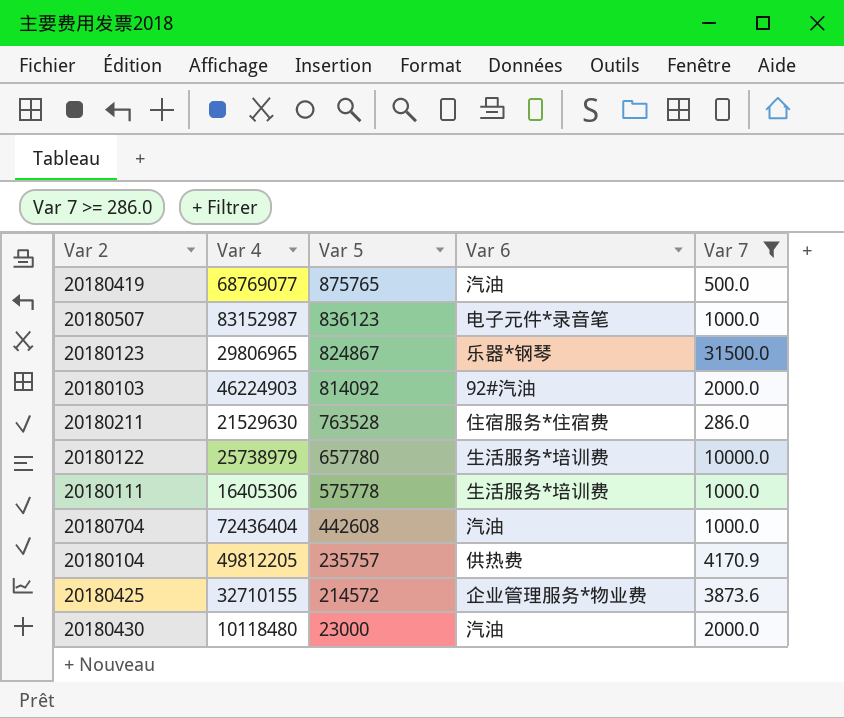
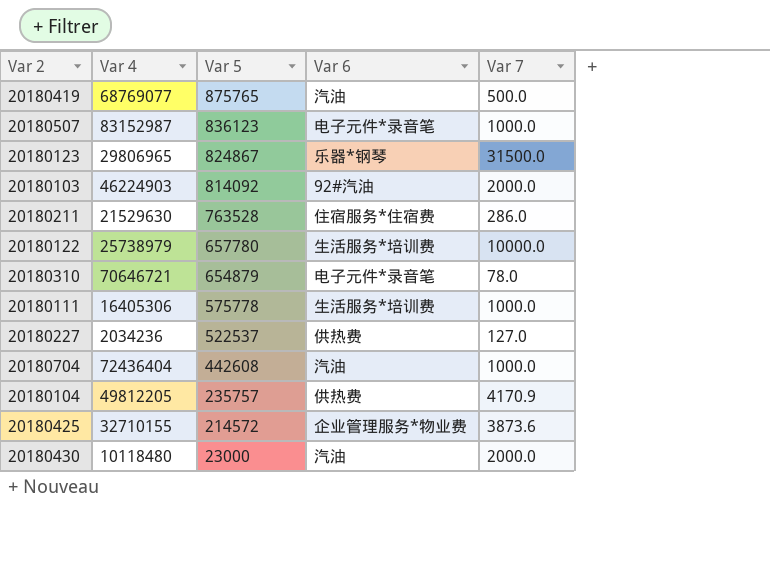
filter: Var 7 >= 286.0 -> none

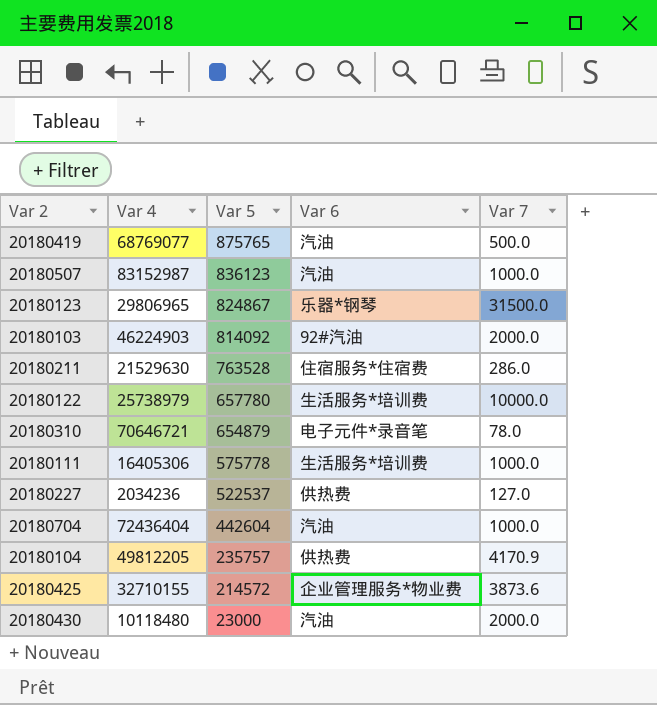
20180507 | Var 6: 电子元件*录音笔 -> 汽油
20180704 | Var 5: 442608 -> 442604

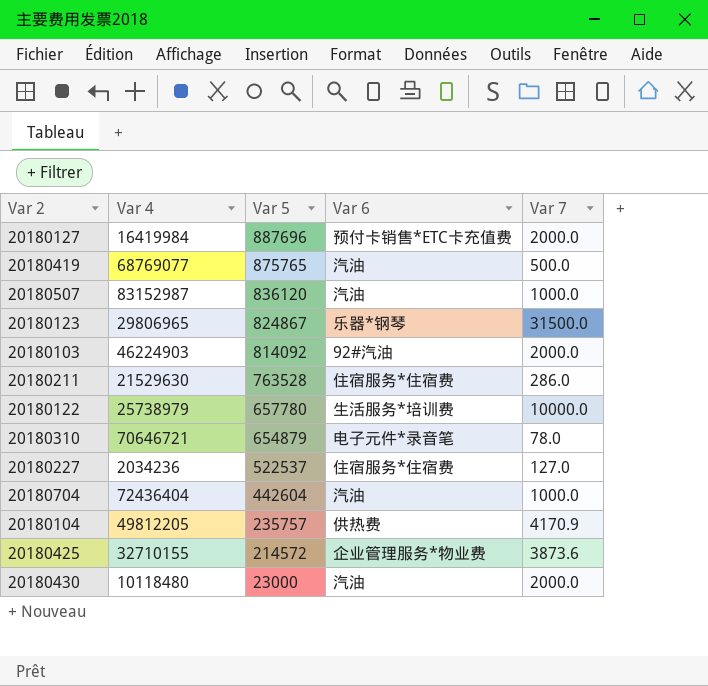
row 20180111: 16405306 | 575778 | 生活服务*培训费 | 1000.0 -> none
row 20180127: none -> 16419984 | 887696 | 预付卡销售*ETC卡充值费 | 2000.0
20180507 | Var 5: 836123 -> 836120
20180227 | Var 6: 供热费 -> 住宿服务*住宿费

